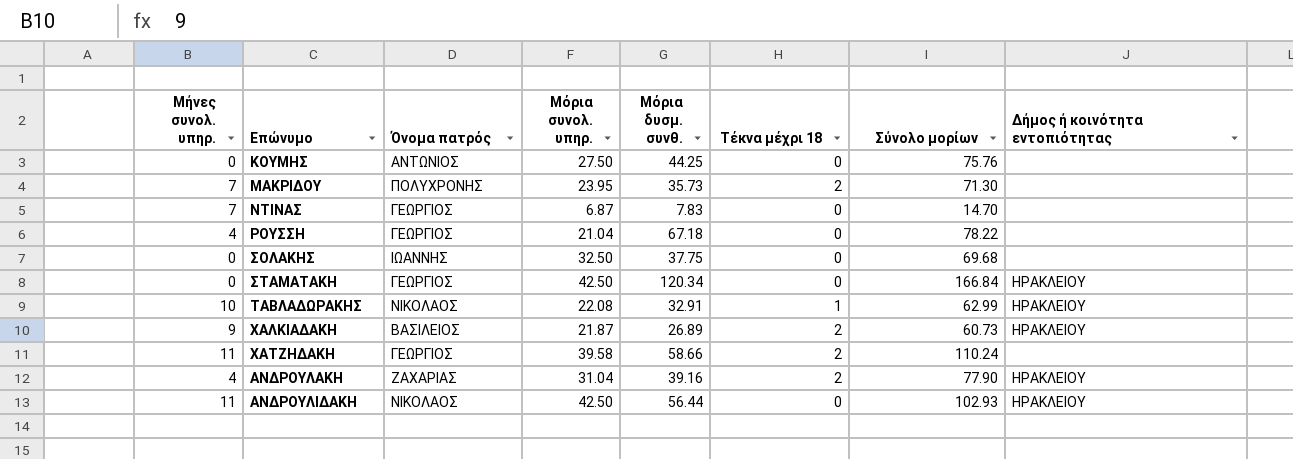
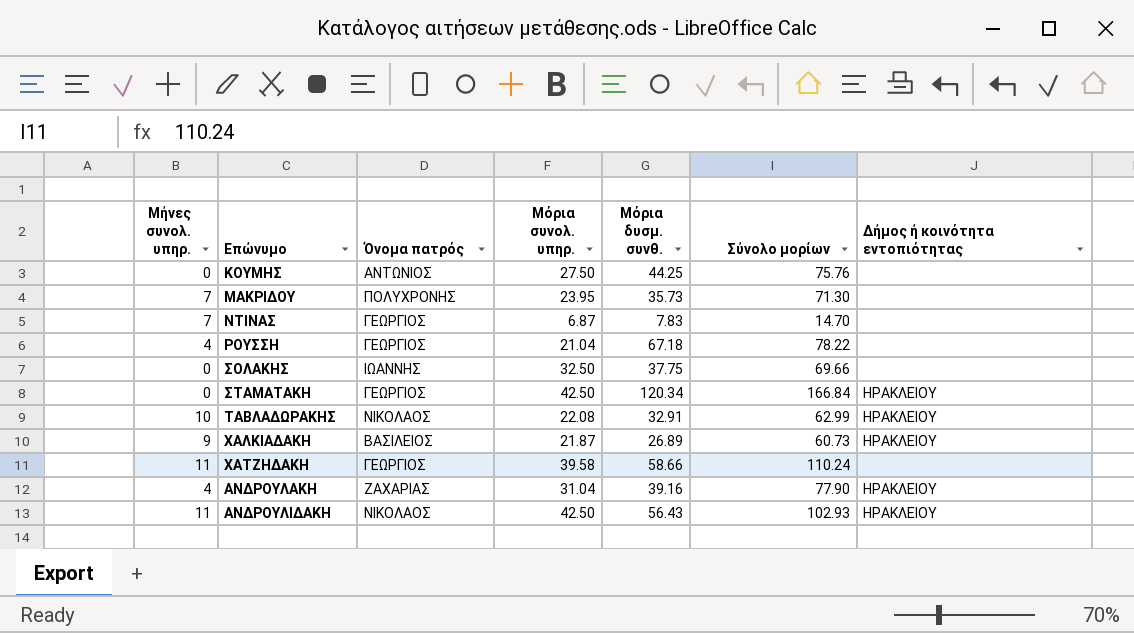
column Τέκνα μέχρι 18 | position: 6 -> none
ΣΟΛΑΚΗΣ | Σύνολο μορίων: 69.68 -> 69.66
ΑΝΔΡΟΥΛΙΔΑΚΗ | Μόρια δυσμ. συνθ.: 56.44 -> 56.43

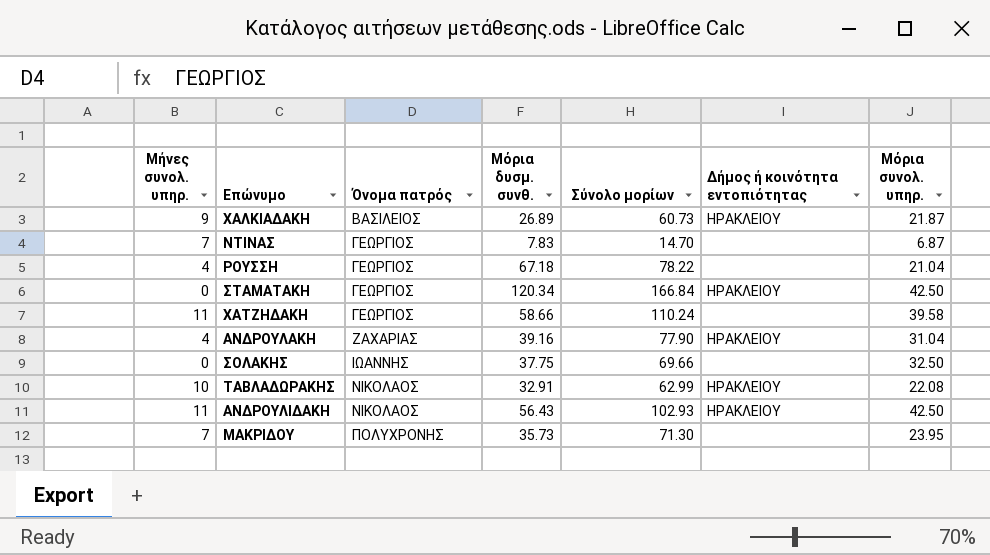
row order: none -> Όνομα πατρός ascending
column Μόρια συνολ. υπηρ. | position: 4 -> 7
row ΚΟΥΜΗΣ: 0 | ΑΝΤΩΝΙΟΣ | 27.50 | 44.25 | 75.76 | none -> none

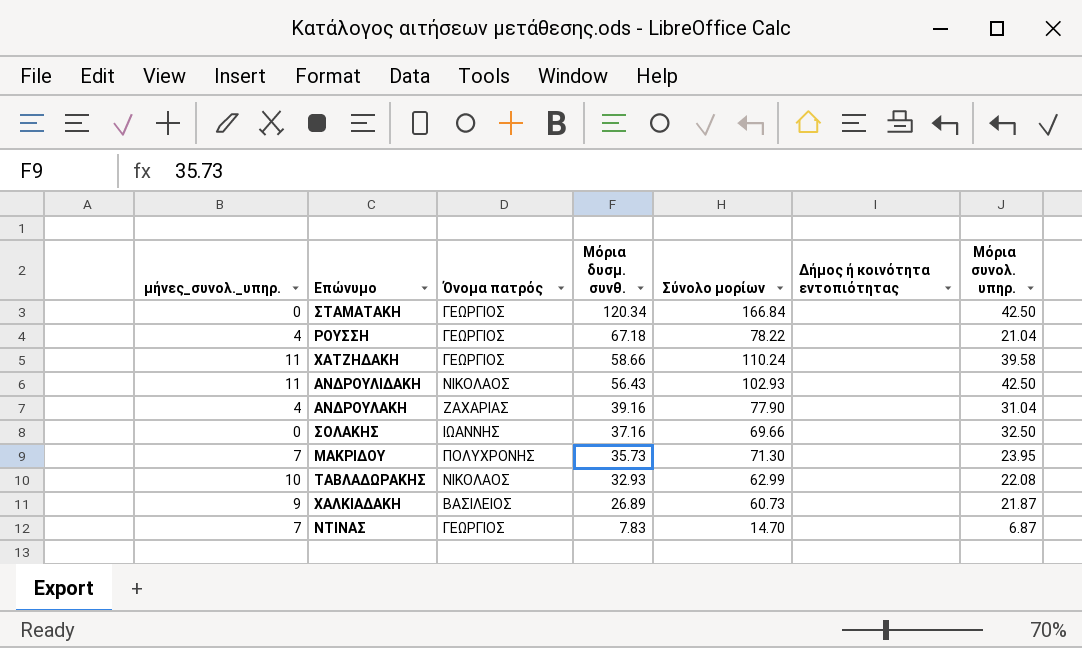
row order: Όνομα πατρός ascending -> Μόρια δυσμ. συνθ. descending
column name: Μήνες συνολ. υπηρ. -> μήνες_συνολ._υπηρ.
ΣΤΑΜΑΤΑΚΗ | Δήμος ή κοινότητα εντοπιότητας: ΗΡΑΚΛΕΙΟΥ -> none
ΑΝΔΡΟΥΛΙΔΑΚΗ | Δήμος ή κοινότητα εντοπιότητας: ΗΡΑΚΛΕΙΟΥ -> none
ΑΝΔΡΟΥΛΑΚΗ | Δήμος ή κοινότητα εντοπιότητας: ΗΡΑΚΛΕΙΟΥ -> none
ΣΟΛΑΚΗΣ | Μόρια δυσμ. συνθ.: 37.75 -> 37.16
ΤΑΒΛΑΔΩΡΑΚΗΣ | Μόρια δυσμ. συνθ.: 32.91 -> 32.93
ΤΑΒΛΑΔΩΡΑΚΗΣ | Δήμος ή κοινότητα εντοπιότητας: ΗΡΑΚΛΕΙΟΥ -> none
ΧΑΛΚΙΑΔΑΚΗ | Δήμος ή κοινότητα εντοπιότητας: ΗΡΑΚΛΕΙΟΥ -> none

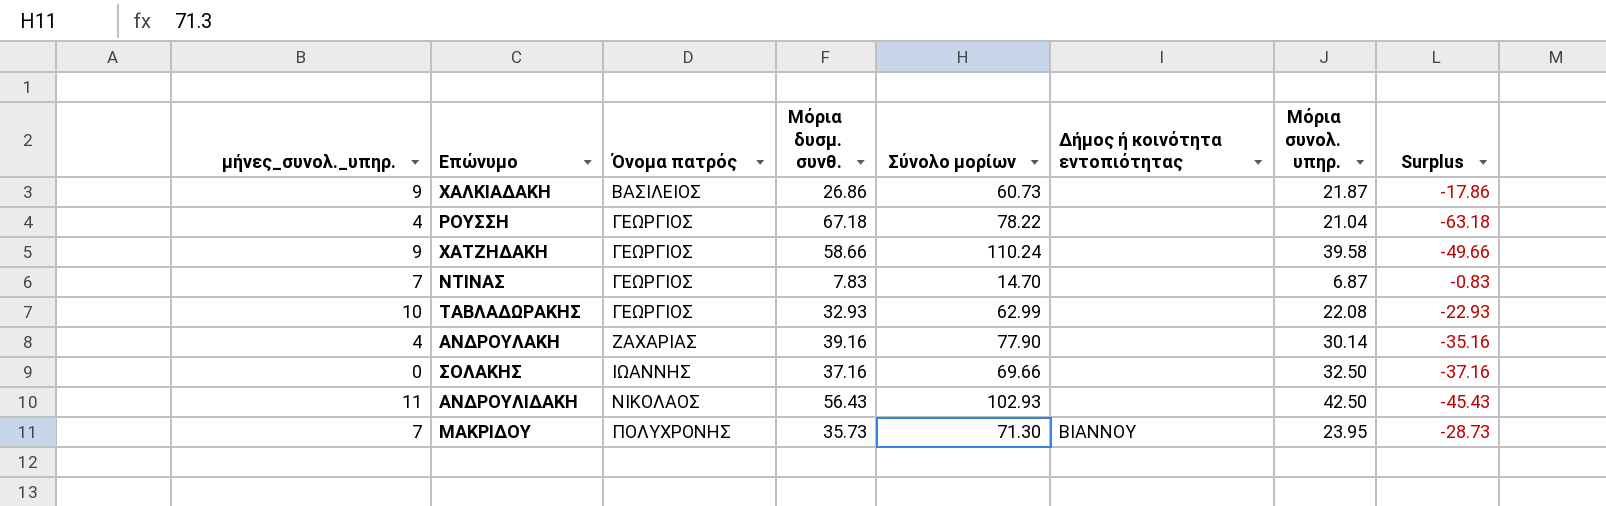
row order: Μόρια δυσμ. συνθ. descending -> Όνομα πατρός ascending
column Surplus | formula: none -> [μήνες_συνολ._υπηρ.] - [Μόρια δυσμ. συνθ.]
row ΣΤΑΜΑΤΑΚΗ: 0 | ΓΕΩΡΓΙΟΣ | 120.34 | 166.84 | none | 42.50 -> none
ΧΑΛΚΙΑΔΑΚΗ | Μόρια δυσμ. συνθ.: 26.89 -> 26.86
ΧΑΤΖΗΔΑΚΗ | μήνες_συνολ._υπηρ.: 11 -> 9
ΤΑΒΛΑΔΩΡΑΚΗΣ | Όνομα πατρός: ΝΙΚΟΛΑΟΣ -> ΓΕΩΡΓΙΟΣ
ΑΝΔΡΟΥΛΑΚΗ | Μόρια συνολ. υπηρ.: 31.04 -> 30.14
ΜΑΚΡΙΔΟΥ | Δήμος ή κοινότητα εντοπιότητας: none -> ΒΙΑΝΝΟΥ

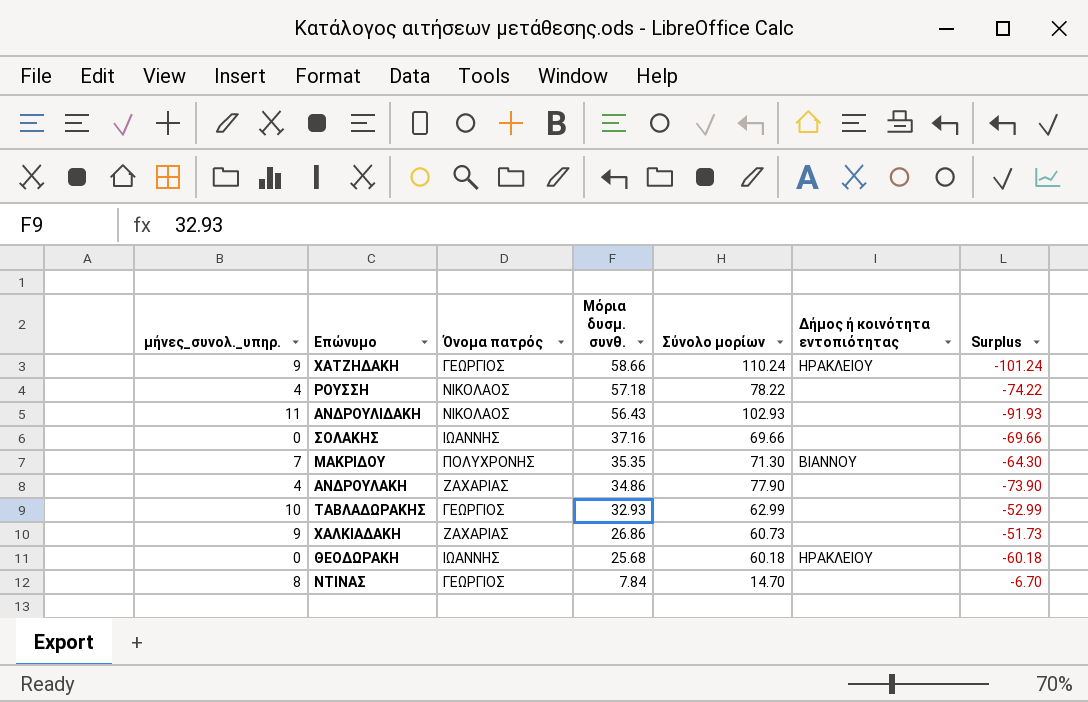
row order: Όνομα πατρός ascending -> Μόρια δυσμ. συνθ. descending
column Μόρια συνολ. υπηρ. | position: 7 -> none
column Surplus | formula: [μήνες_συνολ._υπηρ.] - [Μόρια δυσμ. συνθ.] -> [μήνες_συνολ._υπηρ.] - [Σύνολο μορίων]
ΧΑΤΖΗΔΑΚΗ | Δήμος ή κοινότητα εντοπιότητας: none -> ΗΡΑΚΛΕΙΟΥ
ΡΟΥΣΣΗ | Όνομα πατρός: ΓΕΩΡΓΙΟΣ -> ΝΙΚΟΛΑΟΣ
ΡΟΥΣΣΗ | Μόρια δυσμ. συνθ.: 67.18 -> 57.18
ΜΑΚΡΙΔΟΥ | Μόρια δυσμ. συνθ.: 35.73 -> 35.35
ΑΝΔΡΟΥΛΑΚΗ | Μόρια δυσμ. συνθ.: 39.16 -> 34.86
ΧΑΛΚΙΑΔΑΚΗ | Όνομα πατρός: ΒΑΣΙΛΕΙΟΣ -> ΖΑΧΑΡΙΑΣ
row ΘΕΟΔΩΡΑΚΗ: none -> 0 | ΙΩΑΝΝΗΣ | 25.68 | 60.18 | ΗΡΑΚΛΕΙΟΥ | -60.18
ΝΤΙΝΑΣ | μήνες_συνολ._υπηρ.: 7 -> 8
ΝΤΙΝΑΣ | Μόρια δυσμ. συνθ.: 7.83 -> 7.84

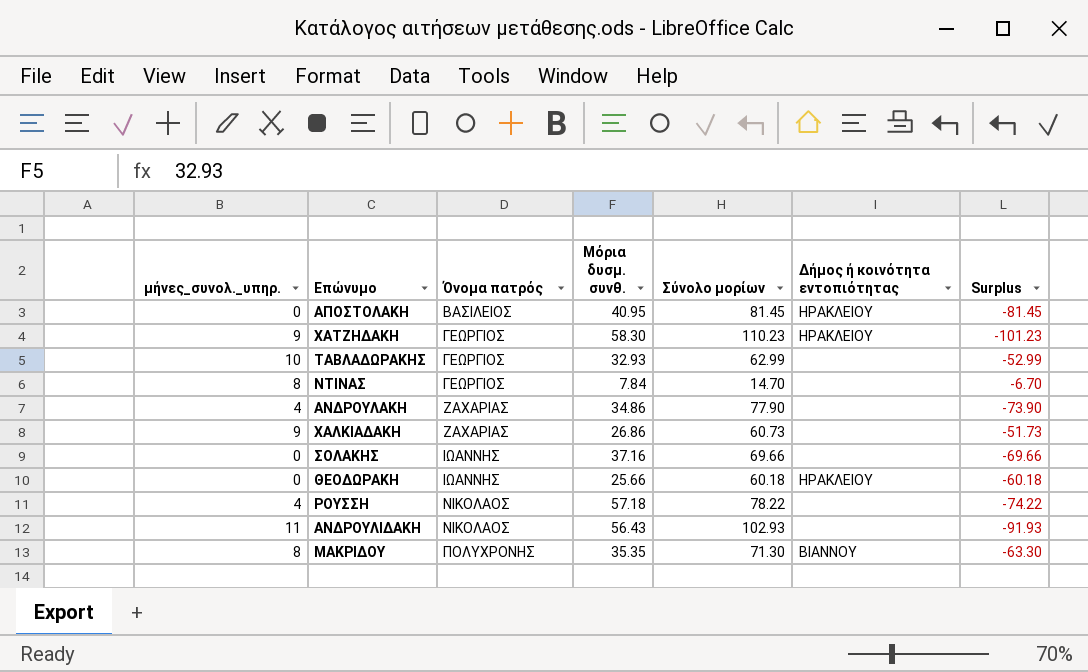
row order: Μόρια δυσμ. συνθ. descending -> Όνομα πατρός ascending
row ΑΠΟΣΤΟΛΑΚΗ: none -> 0 | ΒΑΣΙΛΕΙΟΣ | 40.95 | 81.45 | ΗΡΑΚΛΕΙΟΥ | -81.45
ΧΑΤΖΗΔΑΚΗ | Μόρια δυσμ. συνθ.: 58.66 -> 58.30
ΧΑΤΖΗΔΑΚΗ | Σύνολο μορίων: 110.24 -> 110.23
ΧΑΤΖΗΔΑΚΗ | Surplus: -101.24 -> -101.23
ΘΕΟΔΩΡΑΚΗ | Μόρια δυσμ. συνθ.: 25.68 -> 25.66
ΜΑΚΡΙΔΟΥ | μήνες_συνολ._υπηρ.: 7 -> 8
ΜΑΚΡΙΔΟΥ | Surplus: -64.30 -> -63.30

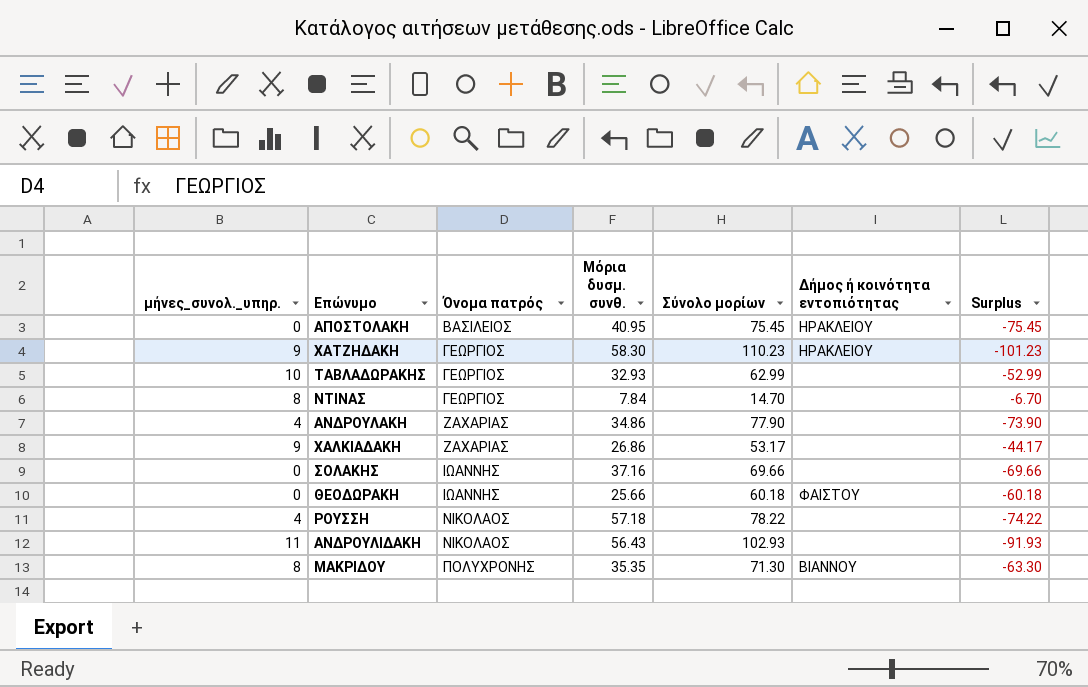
ΑΠΟΣΤΟΛΑΚΗ | Σύνολο μορίων: 81.45 -> 75.45
ΑΠΟΣΤΟΛΑΚΗ | Surplus: -81.45 -> -75.45
ΧΑΛΚΙΑΔΑΚΗ | Σύνολο μορίων: 60.73 -> 53.17
ΧΑΛΚΙΑΔΑΚΗ | Surplus: -51.73 -> -44.17
ΘΕΟΔΩΡΑΚΗ | Δήμος ή κοινότητα εντοπιότητας: ΗΡΑΚΛΕΙΟΥ -> ΦΑΙΣΤΟΥ

